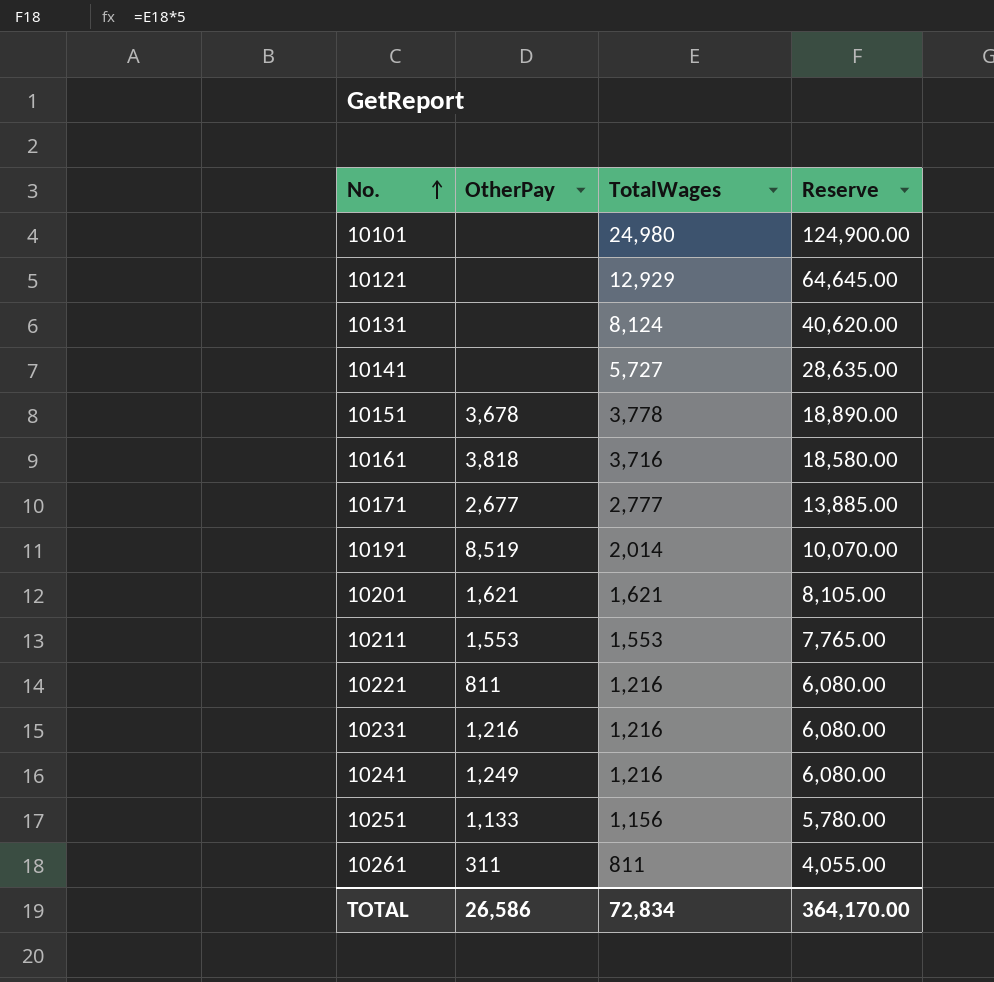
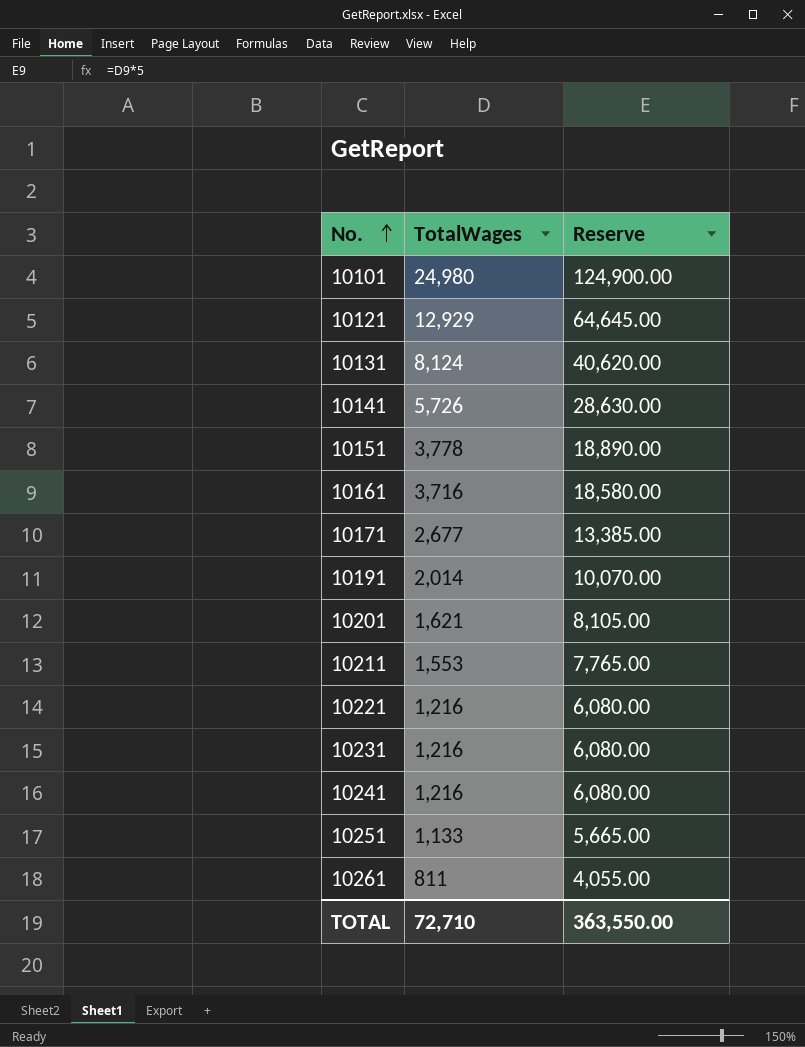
column OtherPay | position: 2 -> none
10141 | TotalWages: 5,727 -> 5,726
10141 | Reserve: 28,635.00 -> 28,630.00
10171 | TotalWages: 2,777 -> 2,677
10171 | Reserve: 13,885.00 -> 13,385.00
10251 | TotalWages: 1,156 -> 1,133
10251 | Reserve: 5,780.00 -> 5,665.00
TOTAL | TotalWages: 72,834 -> 72,710
TOTAL | Reserve: 364,170.00 -> 363,550.00

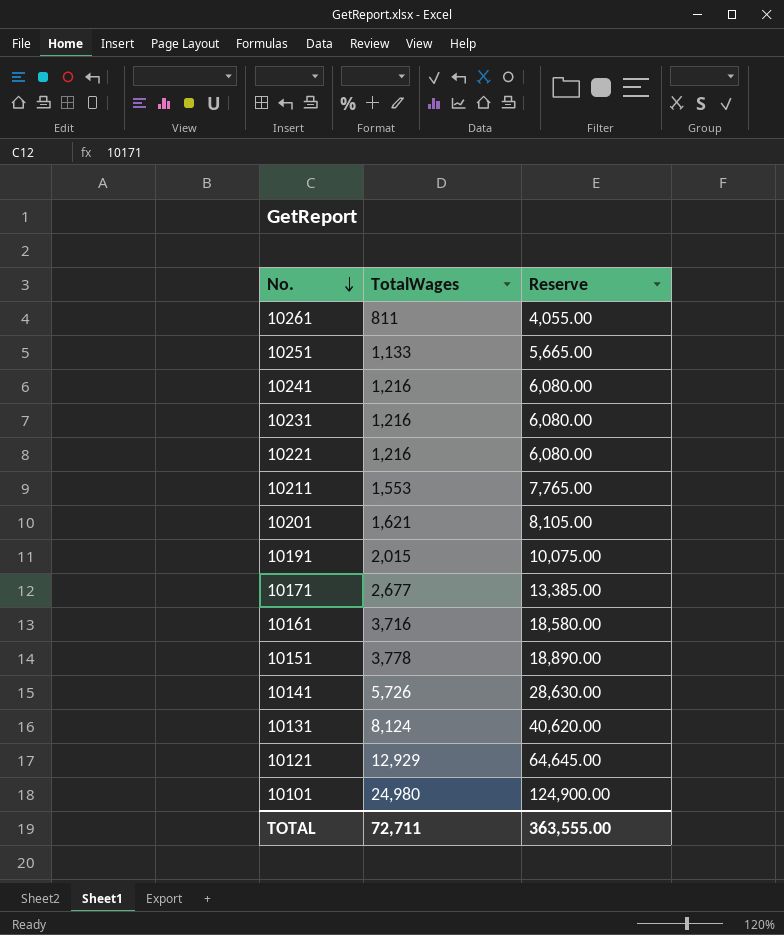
row order: No. ascending -> No. descending
10191 | TotalWages: 2,014 -> 2,015
10191 | Reserve: 10,070.00 -> 10,075.00
TOTAL | TotalWages: 72,710 -> 72,711
TOTAL | Reserve: 363,550.00 -> 363,555.00

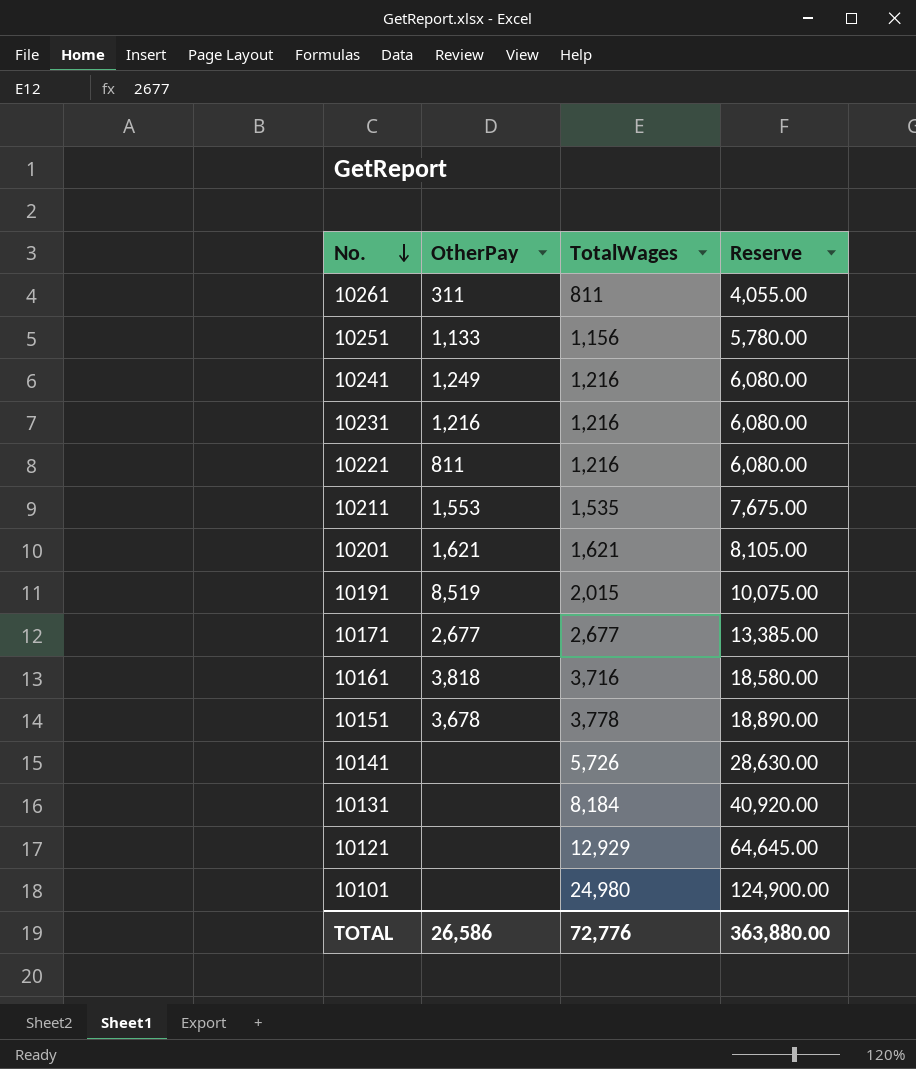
column OtherPay | position: none -> 2
10251 | TotalWages: 1,133 -> 1,156
10251 | Reserve: 5,665.00 -> 5,780.00
10211 | TotalWages: 1,553 -> 1,535
10211 | Reserve: 7,765.00 -> 7,675.00
10131 | TotalWages: 8,124 -> 8,184
10131 | Reserve: 40,620.00 -> 40,920.00
TOTAL | TotalWages: 72,711 -> 72,776
TOTAL | Reserve: 363,555.00 -> 363,880.00

